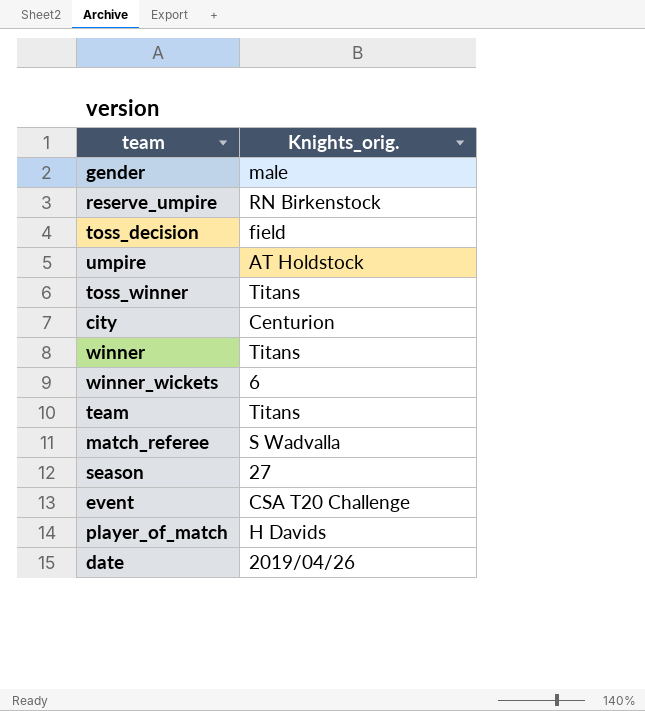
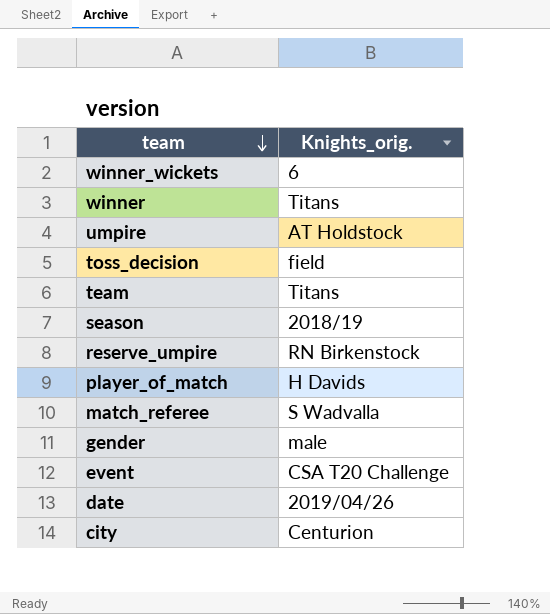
row order: none -> team descending
row toss_winner: Titans -> none
season | Knights_orig.: 27 -> 2018/19

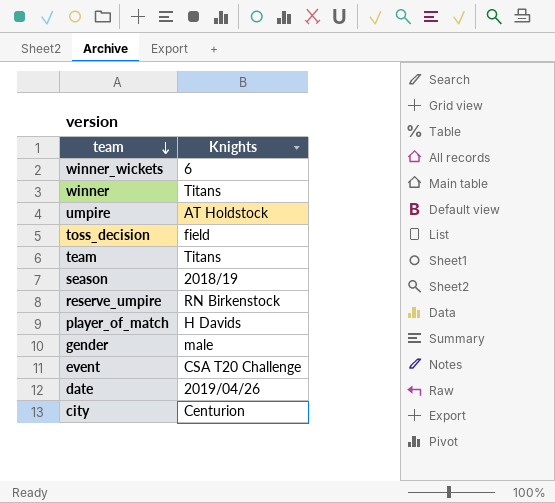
column name: Knights_orig. -> Knights
row match_referee: S Wadvalla -> none

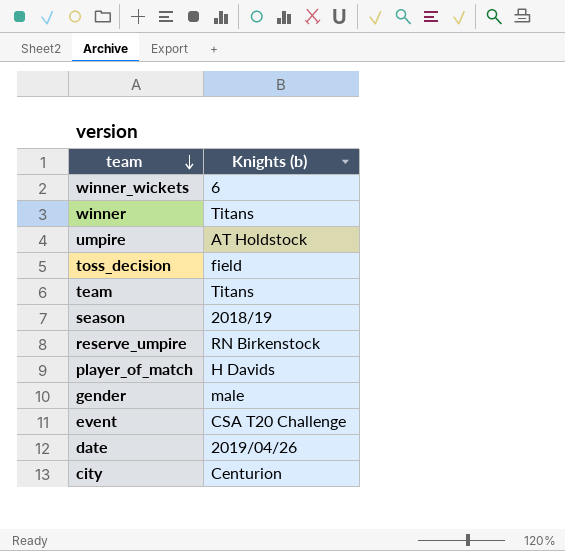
column name: Knights -> Knights (b)

